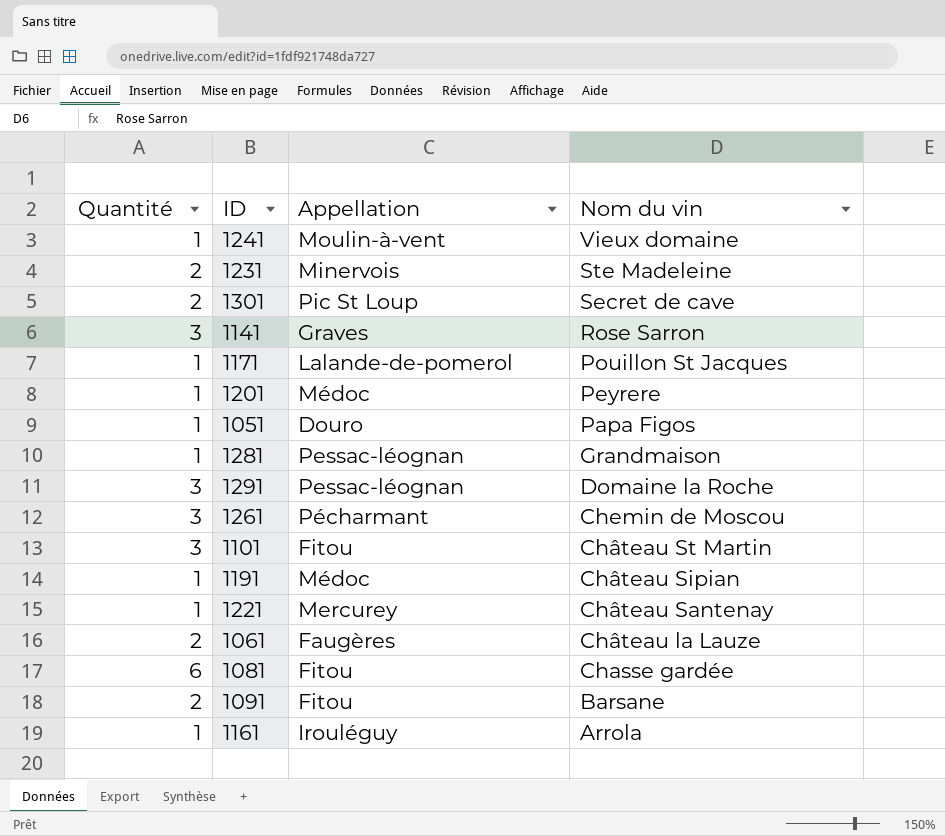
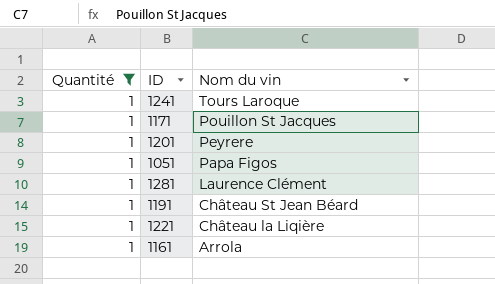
filter: none -> Quantité = 1
column Appellation | position: 3 -> none
1241 | Nom du vin: Vieux domaine -> Tours Laroque
1281 | Nom du vin: Grandmaison -> Laurence Clément
1191 | Nom du vin: Château Sipian -> Château St Jean Béard
1221 | Nom du vin: Château Santenay -> Château la Liqière

